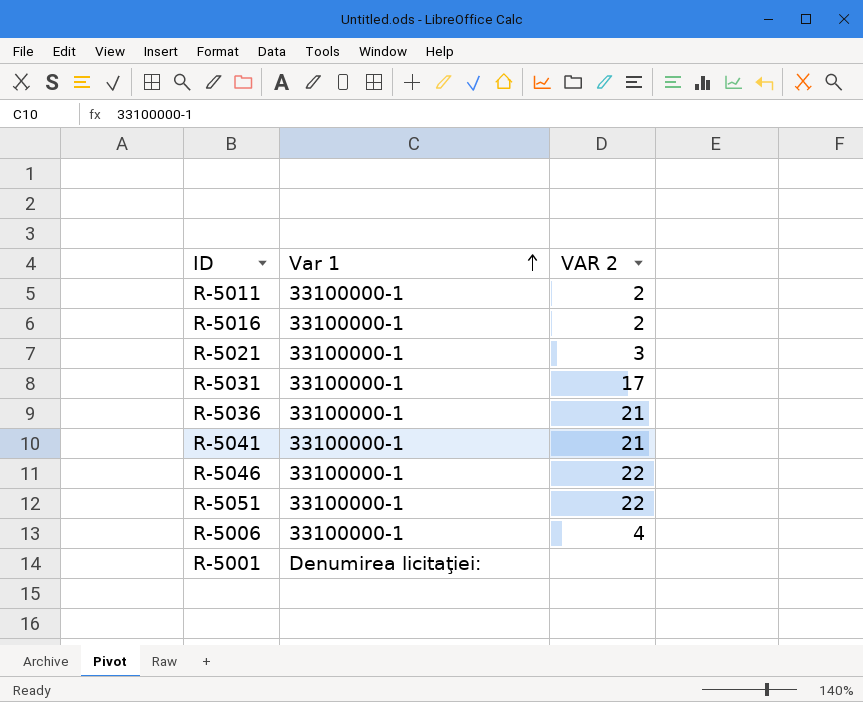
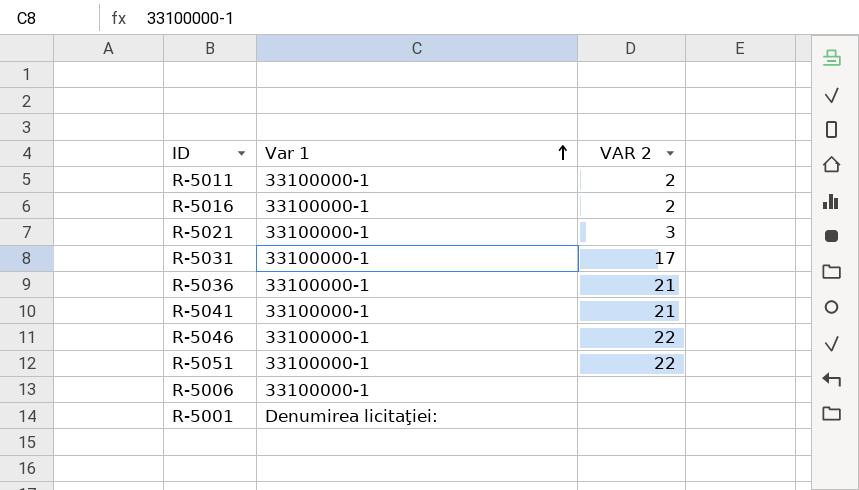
R-5006 | VAR 2: 4 -> none

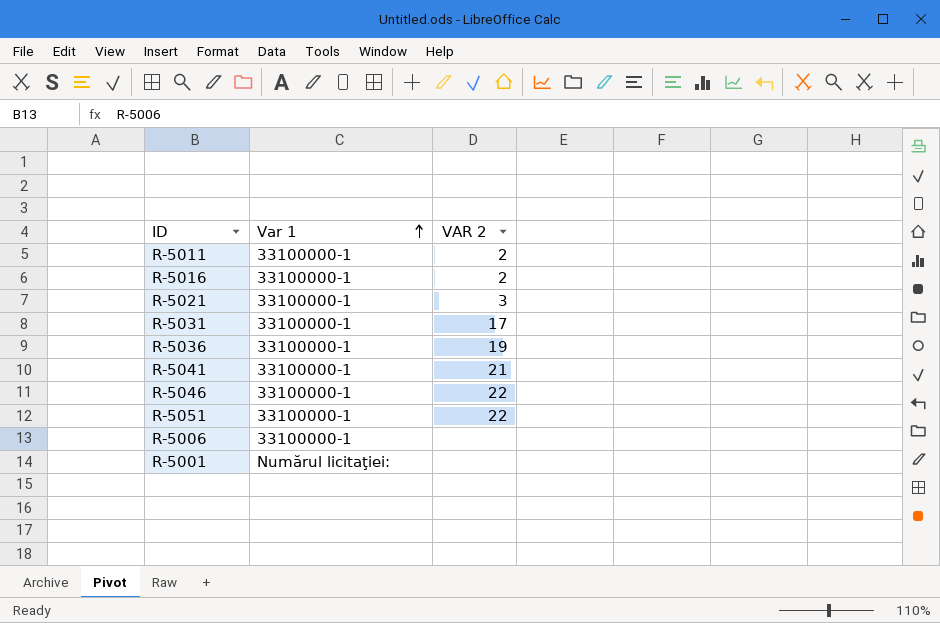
R-5036 | VAR 2: 21 -> 19
R-5001 | Var 1: Denumirea licitaţiei: -> Numărul licitaţiei:

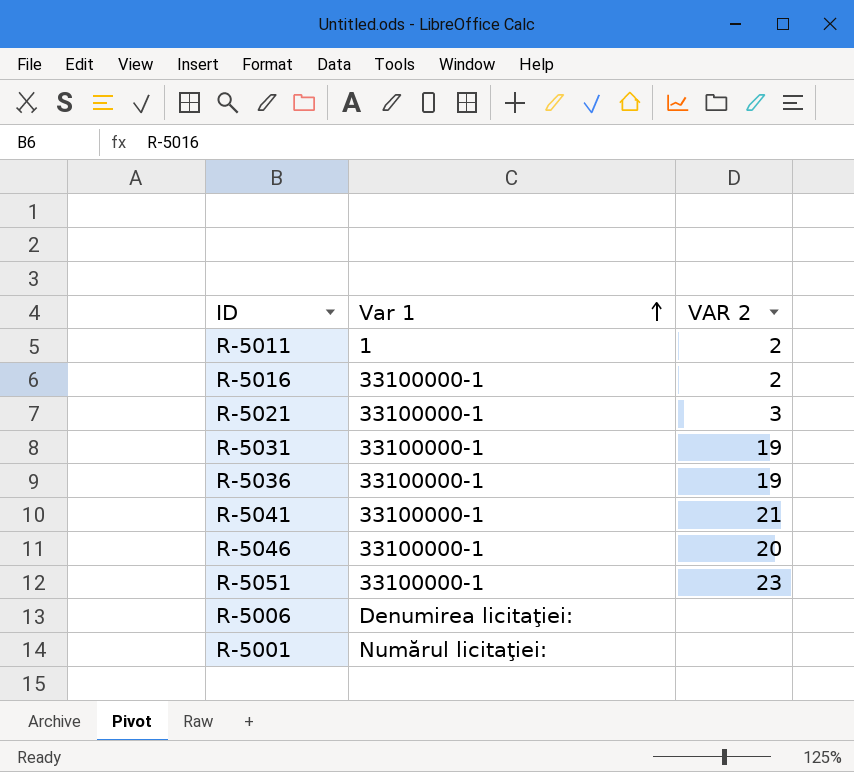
R-5011 | Var 1: 33100000-1 -> 1
R-5031 | VAR 2: 17 -> 19
R-5046 | VAR 2: 22 -> 20
R-5051 | VAR 2: 22 -> 23
R-5006 | Var 1: 33100000-1 -> Denumirea licitaţiei:

